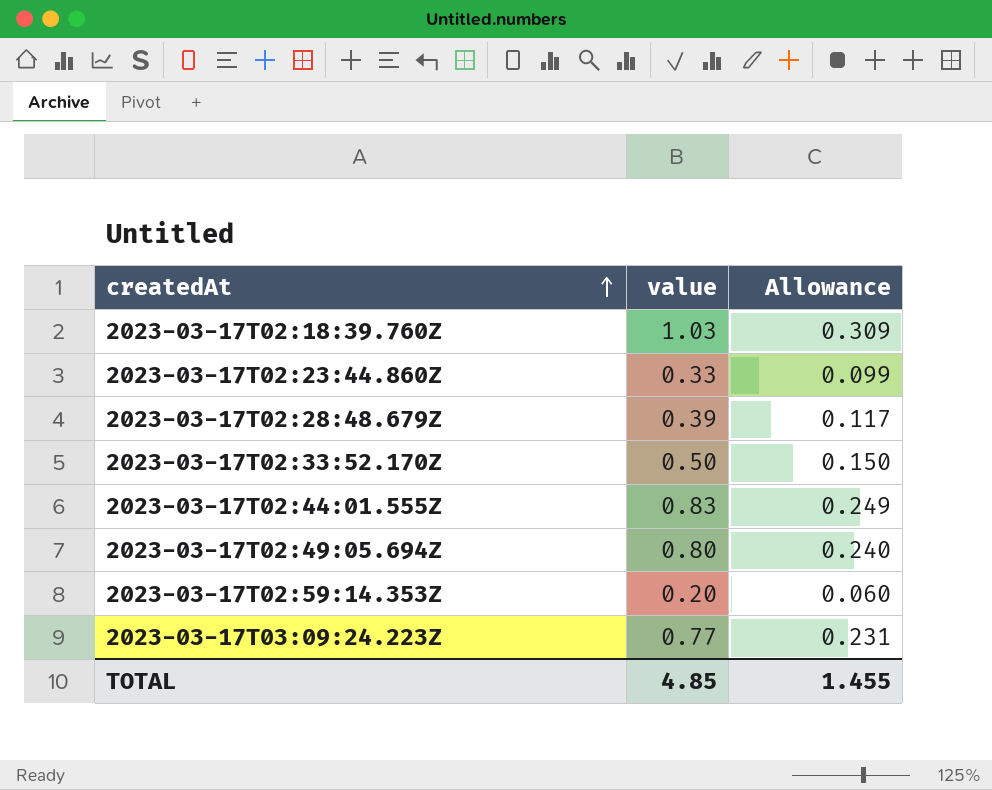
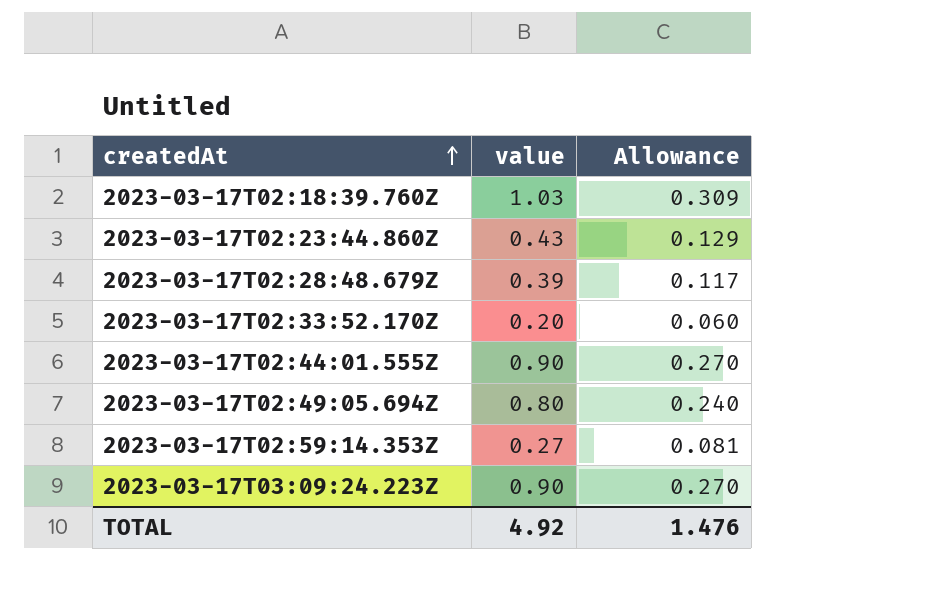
2023-03-17T02:23:44.860Z | value: 0.33 -> 0.43
2023-03-17T02:23:44.860Z | Allowance: 0.099 -> 0.129
2023-03-17T02:33:52.170Z | value: 0.50 -> 0.20
2023-03-17T02:33:52.170Z | Allowance: 0.150 -> 0.060
2023-03-17T02:44:01.555Z | value: 0.83 -> 0.90
2023-03-17T02:44:01.555Z | Allowance: 0.249 -> 0.270
2023-03-17T02:59:14.353Z | value: 0.20 -> 0.27
2023-03-17T02:59:14.353Z | Allowance: 0.060 -> 0.081
2023-03-17T03:09:24.223Z | value: 0.77 -> 0.90
2023-03-17T03:09:24.223Z | Allowance: 0.231 -> 0.270
TOTAL | value: 4.85 -> 4.92
TOTAL | Allowance: 1.455 -> 1.476

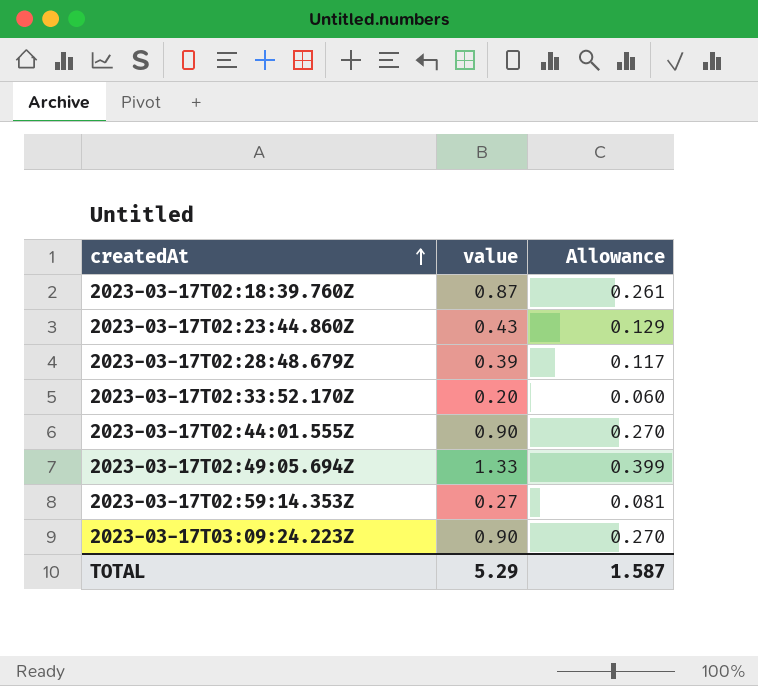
2023-03-17T02:18:39.760Z | value: 1.03 -> 0.87
2023-03-17T02:18:39.760Z | Allowance: 0.309 -> 0.261
2023-03-17T02:49:05.694Z | value: 0.80 -> 1.33
2023-03-17T02:49:05.694Z | Allowance: 0.240 -> 0.399
TOTAL | value: 4.92 -> 5.29
TOTAL | Allowance: 1.476 -> 1.587

